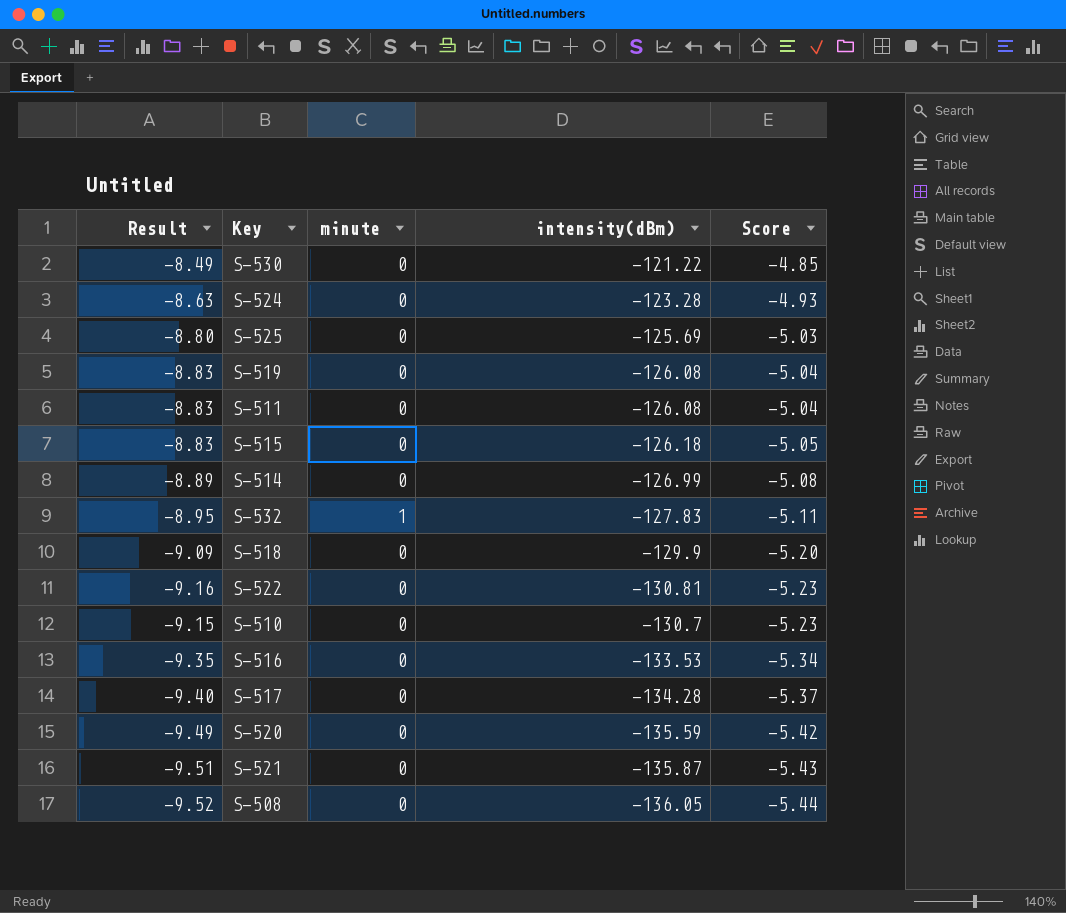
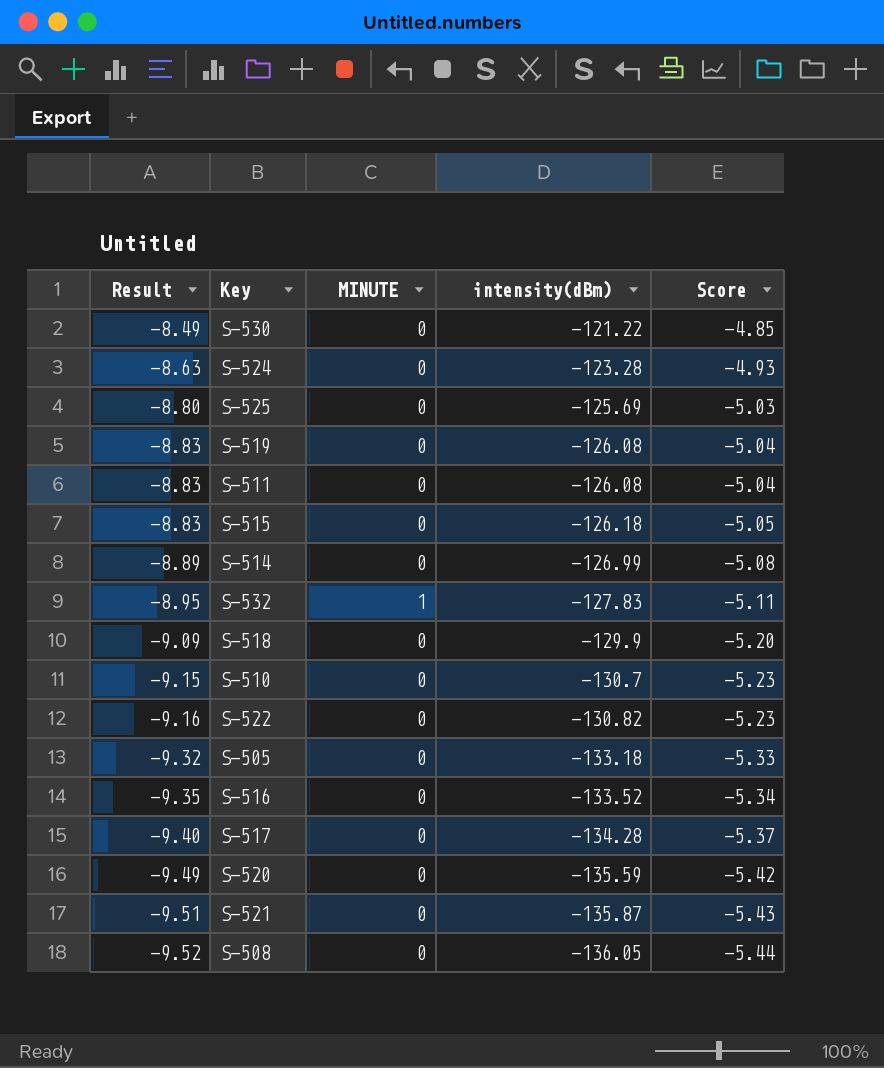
row order: Score descending -> Result descending
column name: minute -> MINUTE
S-522 | intensity(dBm): -130.81 -> -130.82
row S-505: none -> -9.32 | 0 | -133.18 | -5.33
S-516 | intensity(dBm): -133.53 -> -133.52

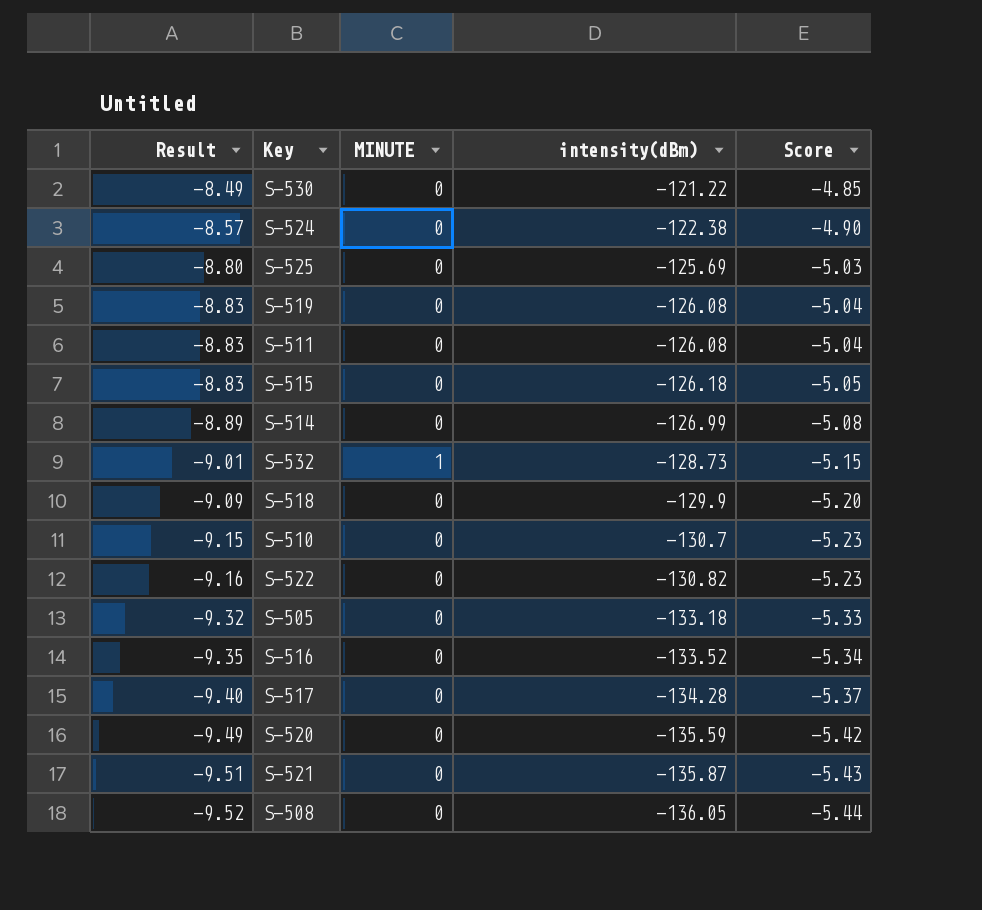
S-524 | Result: -8.63 -> -8.57
S-524 | intensity(dBm): -123.28 -> -122.38
S-524 | Score: -4.93 -> -4.90
S-532 | Result: -8.95 -> -9.01
S-532 | intensity(dBm): -127.83 -> -128.73
S-532 | Score: -5.11 -> -5.15

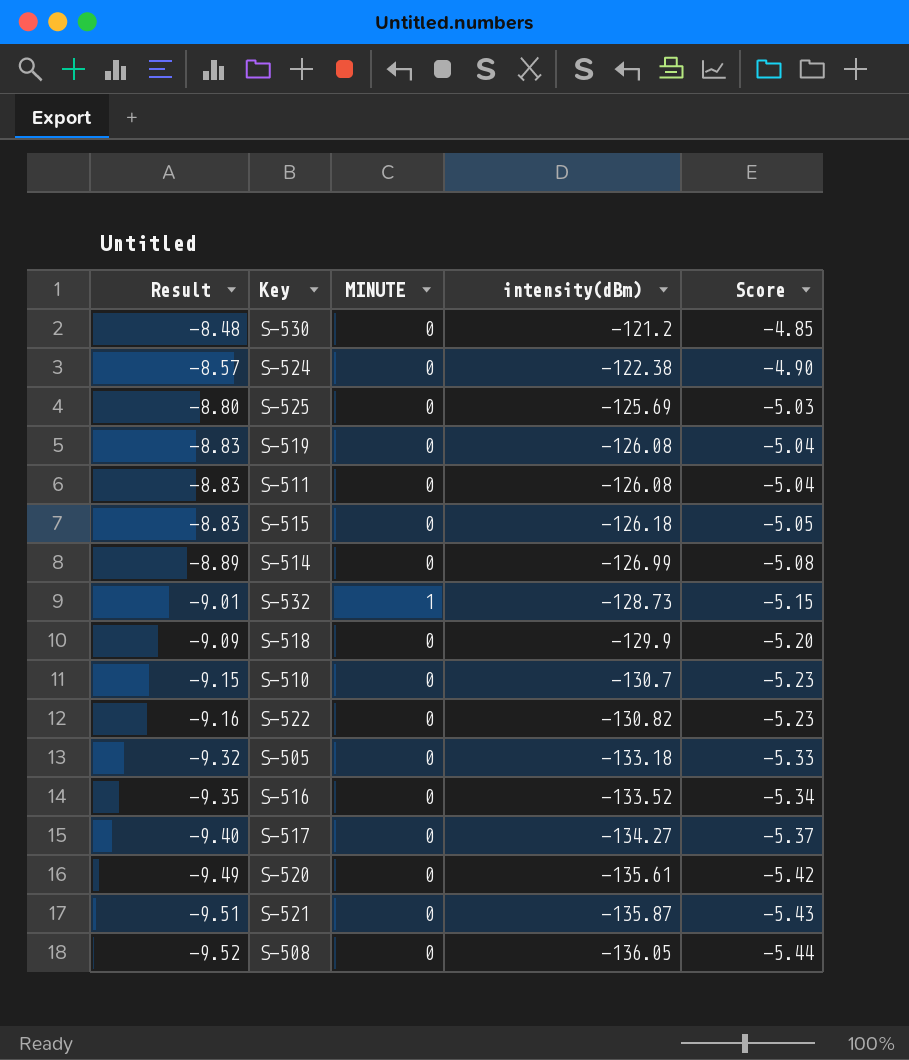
S-530 | Result: -8.49 -> -8.48
S-530 | intensity(dBm): -121.22 -> -121.2
S-517 | intensity(dBm): -134.28 -> -134.27
S-520 | intensity(dBm): -135.59 -> -135.61

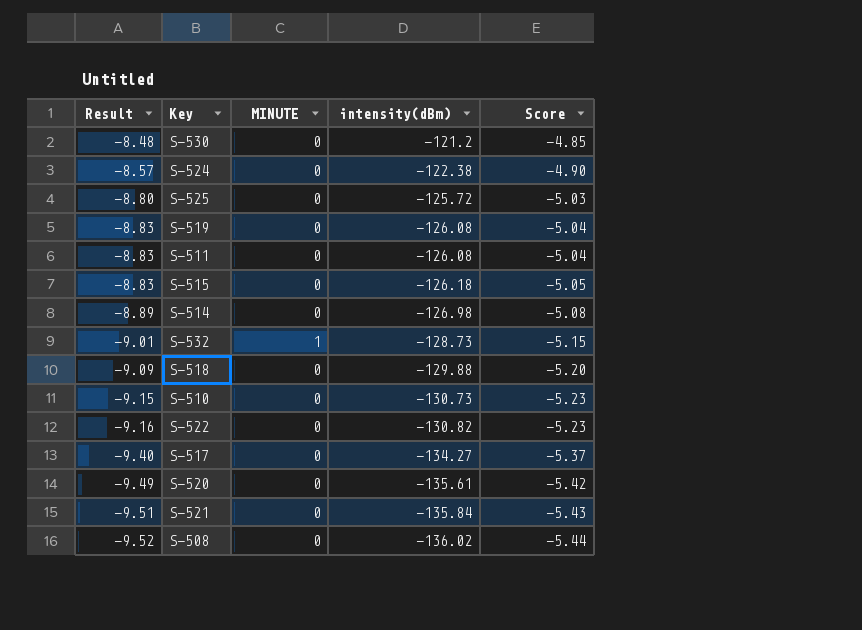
row S-505: -9.32 | 0 | -133.18 | -5.33 -> none
row S-516: -9.35 | 0 | -133.52 | -5.34 -> none
S-525 | intensity(dBm): -125.69 -> -125.72
S-514 | intensity(dBm): -126.99 -> -126.98
S-518 | intensity(dBm): -129.9 -> -129.88
S-510 | intensity(dBm): -130.7 -> -130.73
S-521 | intensity(dBm): -135.87 -> -135.84
S-508 | intensity(dBm): -136.05 -> -136.02

